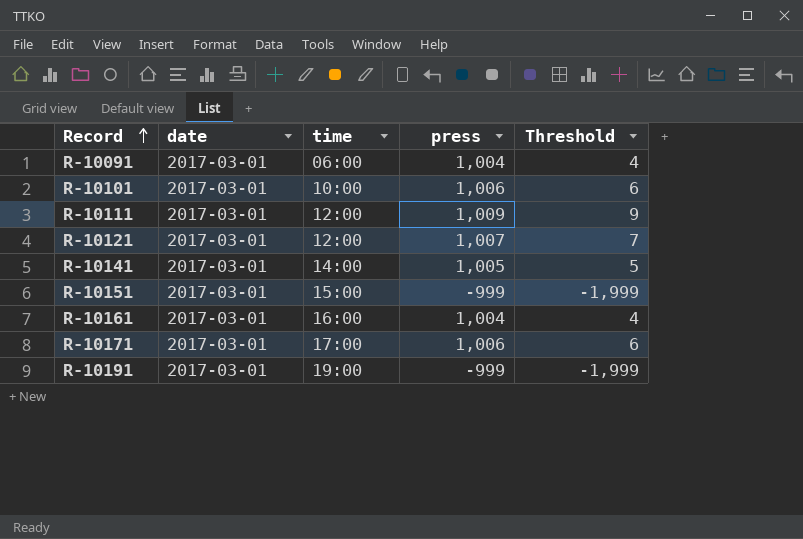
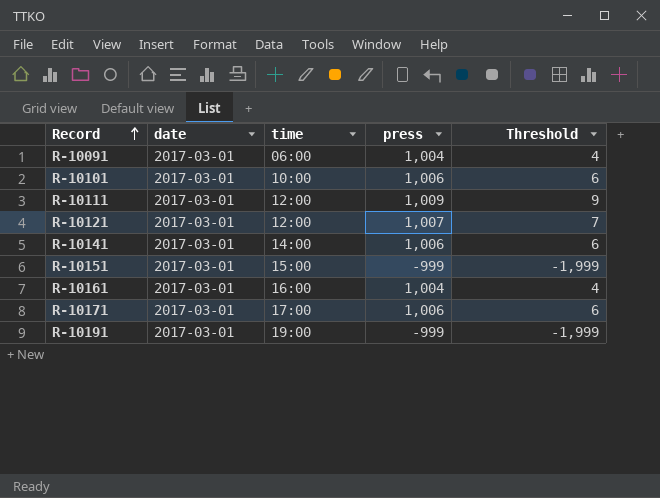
R-10141 | press: 1,005 -> 1,006
R-10141 | Threshold: 5 -> 6

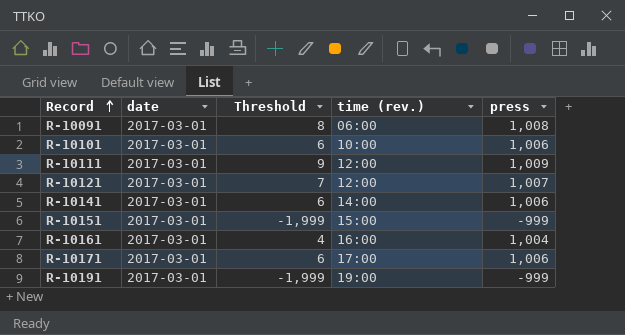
column Threshold | position: 5 -> 3
column name: time -> time (rev.)
R-10091 | Threshold: 4 -> 8
R-10091 | press: 1,004 -> 1,008

